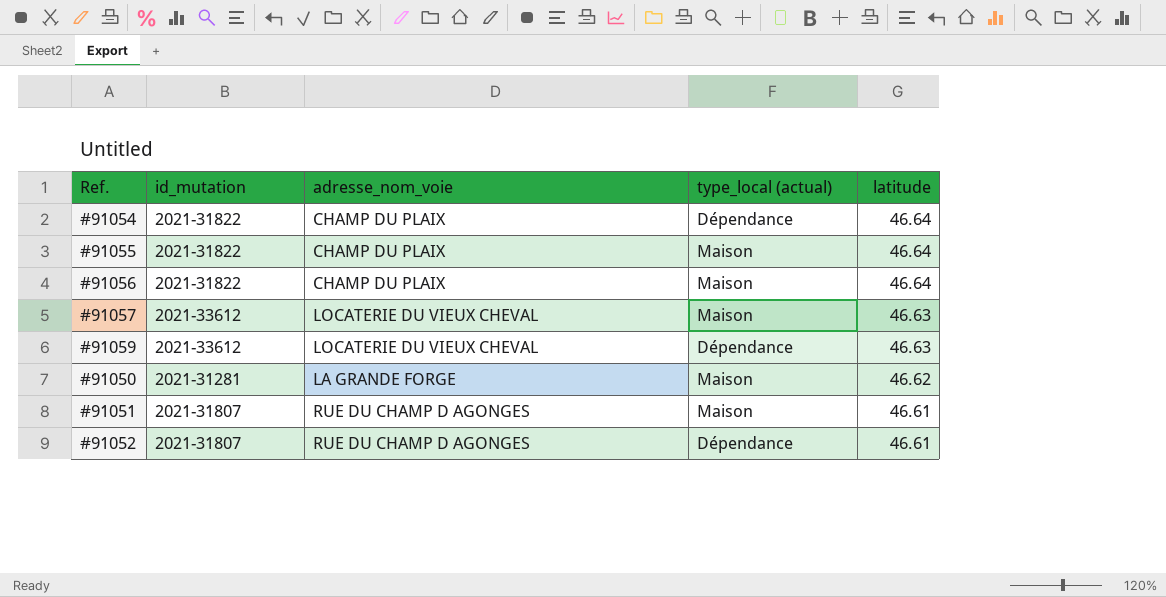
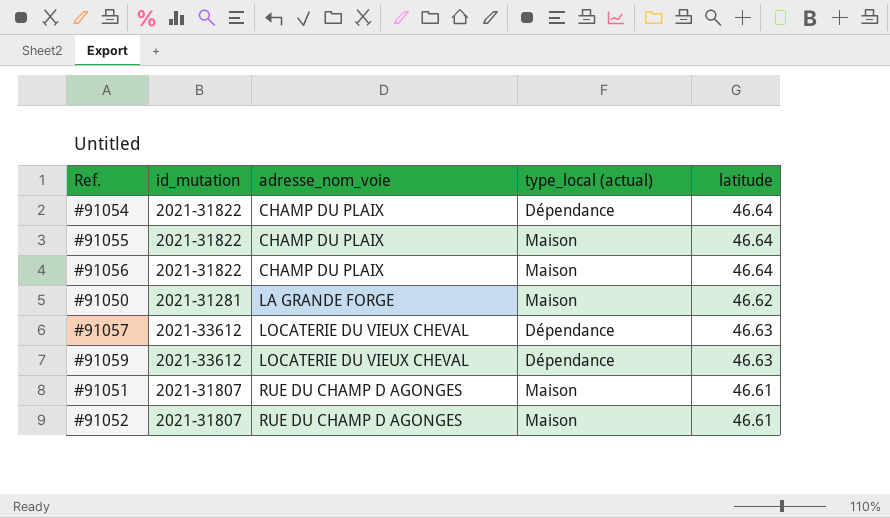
row order: latitude descending -> adresse_nom_voie ascending
#91057 | type_local (actual): Maison -> Dépendance
#91052 | type_local (actual): Dépendance -> Maison

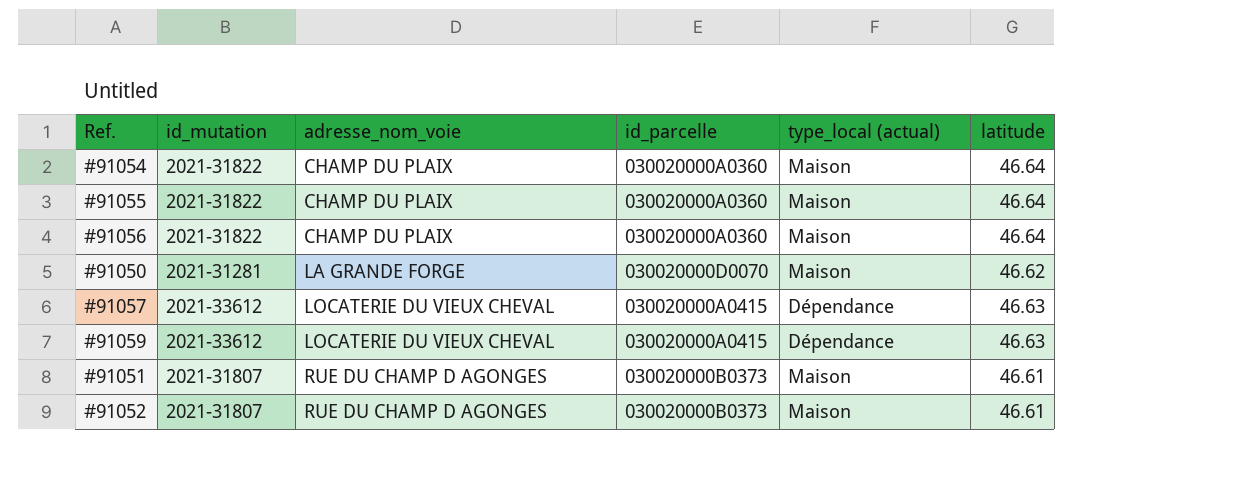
column id_parcelle | position: none -> 4
#91054 | type_local (actual): Dépendance -> Maison

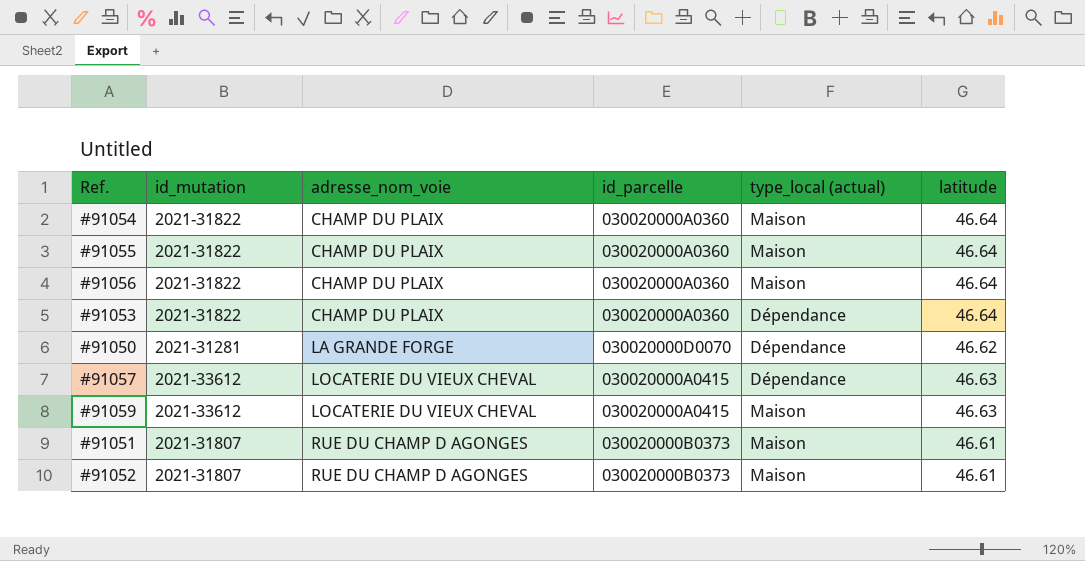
row #91053: none -> 2021-31822 | CHAMP DU PLAIX | 030020000A0360 | Dépendance | 46.64
#91050 | type_local (actual): Maison -> Dépendance
#91059 | type_local (actual): Dépendance -> Maison

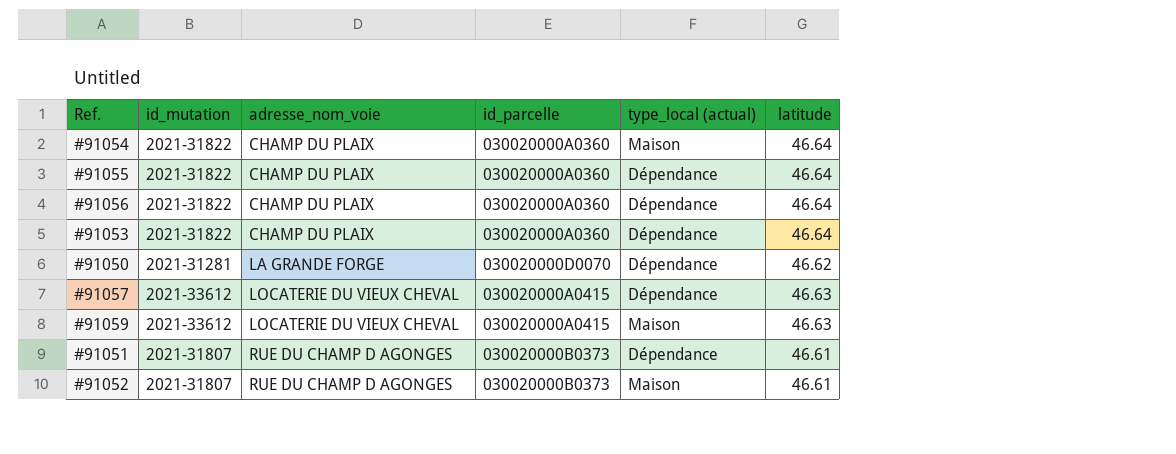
#91055 | type_local (actual): Maison -> Dépendance
#91056 | type_local (actual): Maison -> Dépendance
#91051 | type_local (actual): Maison -> Dépendance

